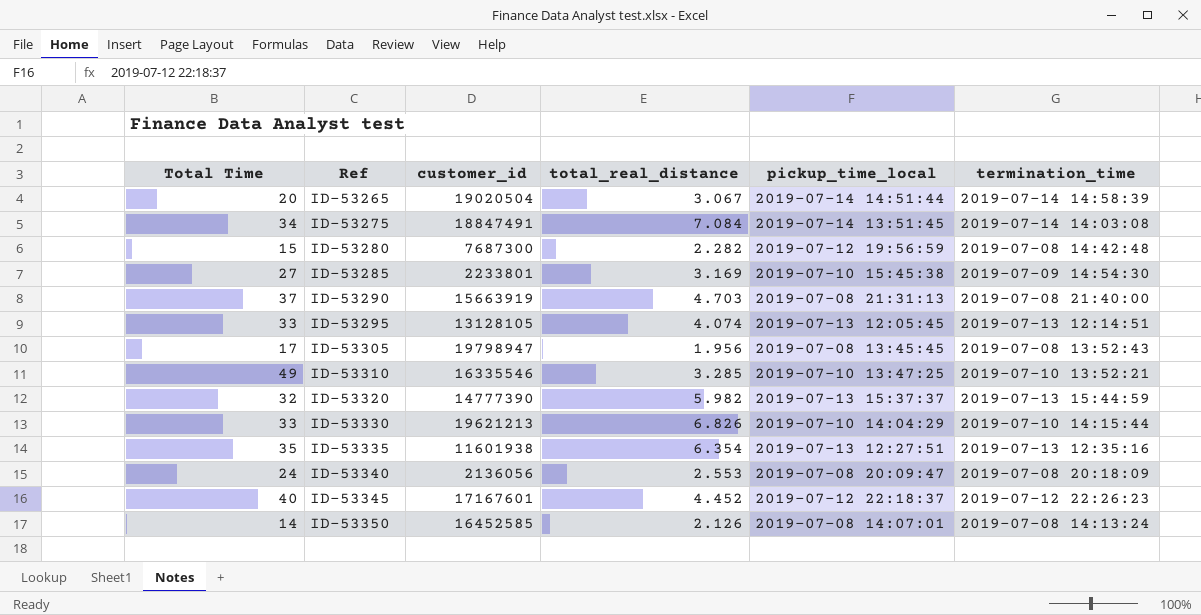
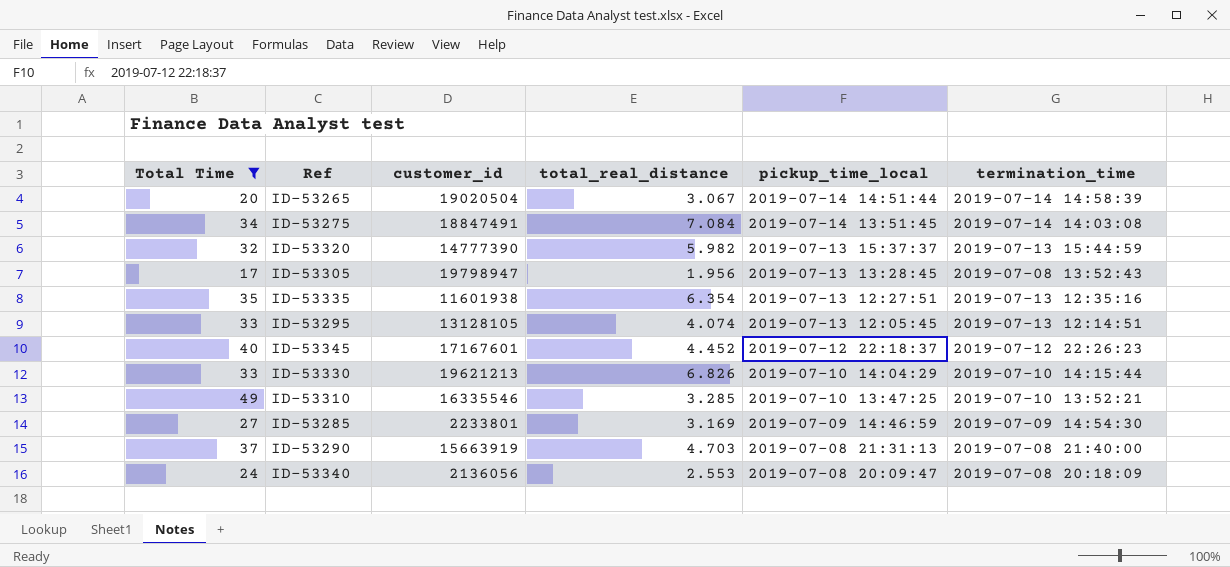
filter: none -> Total Time >= 17
row order: Ref ascending -> pickup_time_local descending
ID-53305 | pickup_time_local: 2019-07-08 13:45:45 -> 2019-07-13 13:28:45
ID-53285 | pickup_time_local: 2019-07-10 15:45:38 -> 2019-07-09 14:46:59

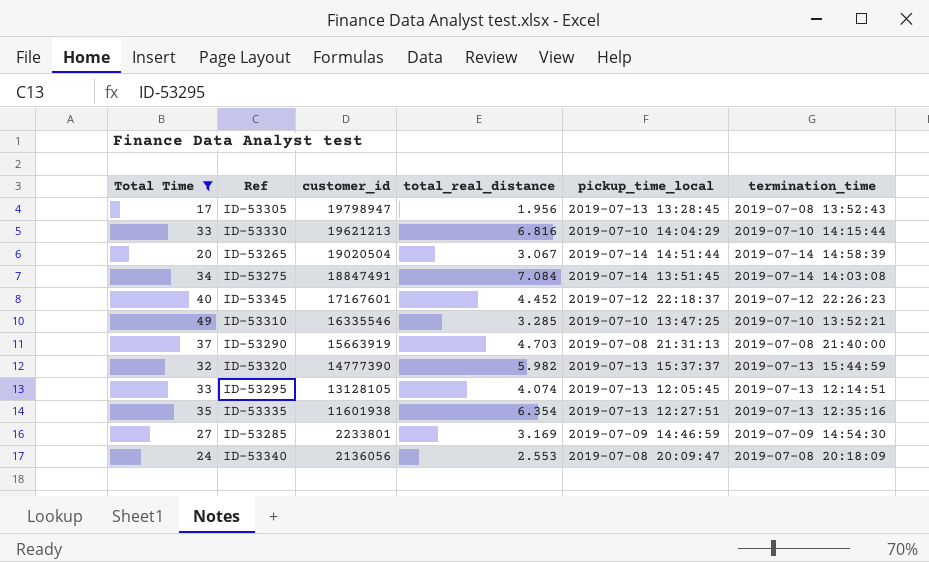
row order: pickup_time_local descending -> customer_id descending
ID-53330 | total_real_distance: 6.826 -> 6.816

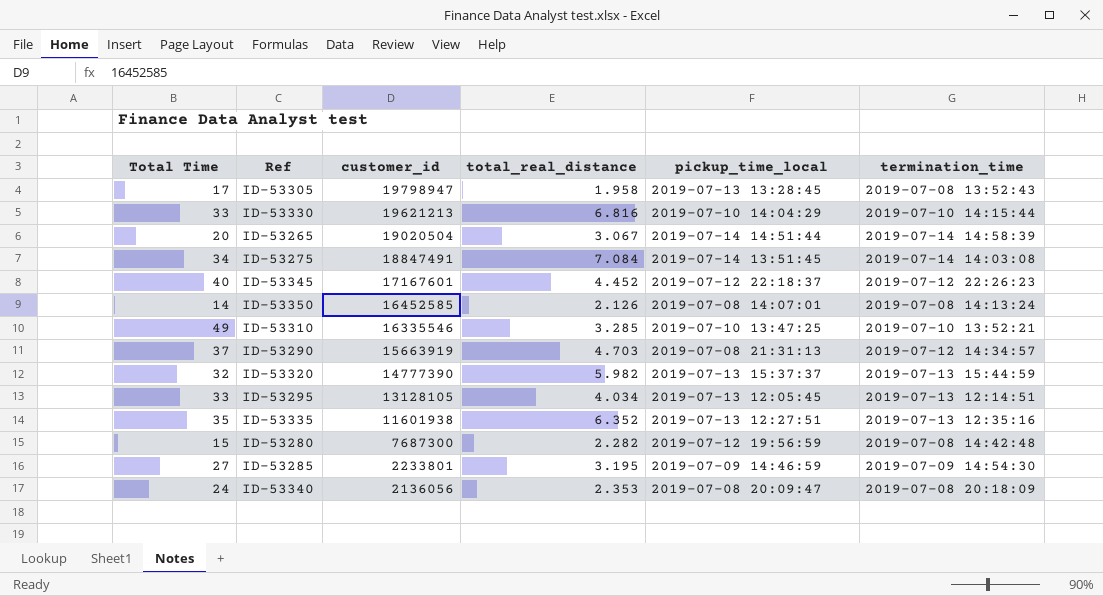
filter: Total Time >= 17 -> none
ID-53305 | total_real_distance: 1.956 -> 1.958
ID-53290 | termination_time: 2019-07-08 21:40:00 -> 2019-07-12 14:34:57
ID-53295 | total_real_distance: 4.074 -> 4.034
ID-53335 | total_real_distance: 6.354 -> 6.352
ID-53285 | total_real_distance: 3.169 -> 3.195
ID-53340 | total_real_distance: 2.553 -> 2.353

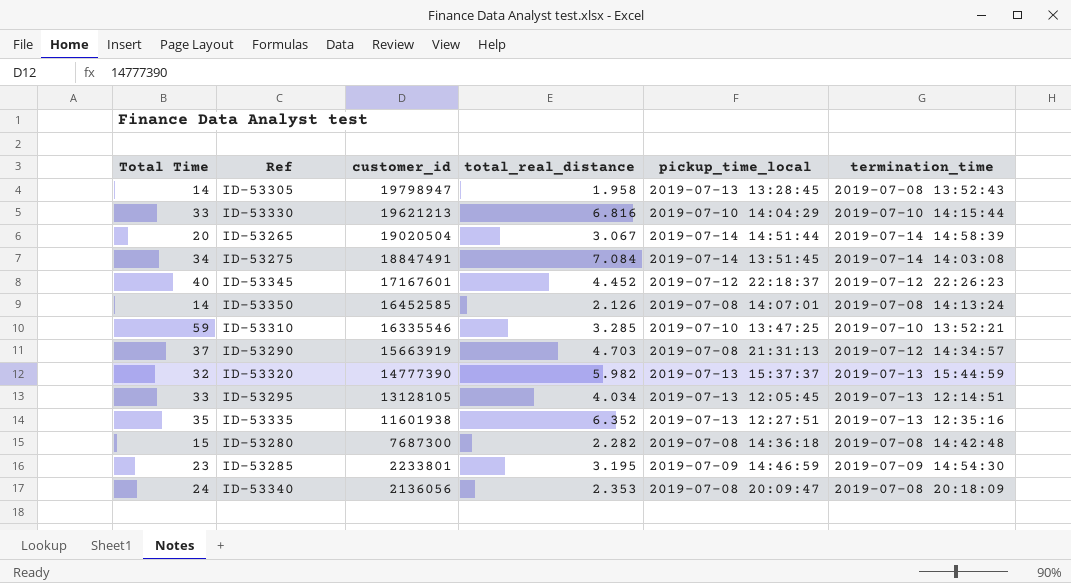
ID-53305 | Total Time: 17 -> 14
ID-53310 | Total Time: 49 -> 59
ID-53280 | pickup_time_local: 2019-07-12 19:56:59 -> 2019-07-08 14:36:18
ID-53285 | Total Time: 27 -> 23

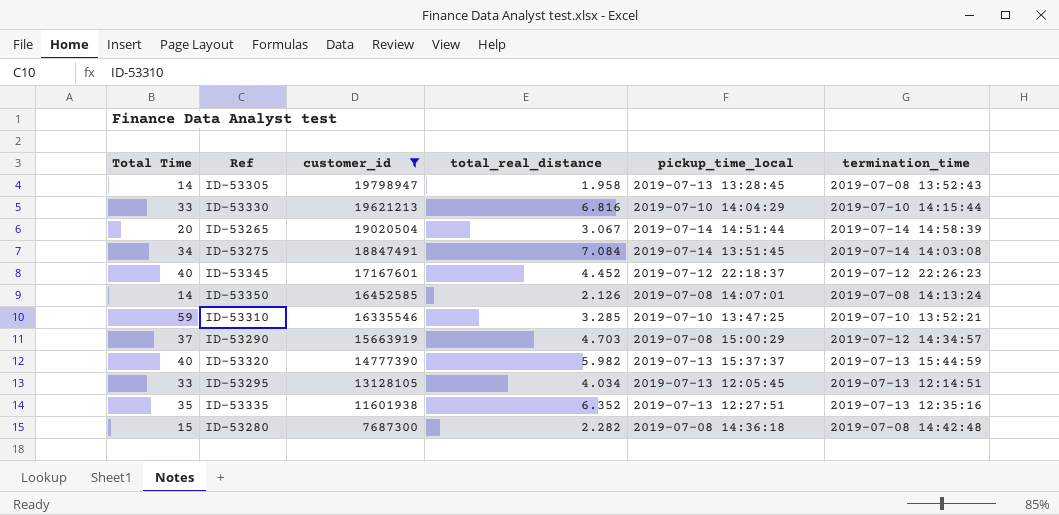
filter: none -> customer_id >= 7687300
ID-53290 | pickup_time_local: 2019-07-08 21:31:13 -> 2019-07-08 15:00:29
ID-53320 | Total Time: 32 -> 40

